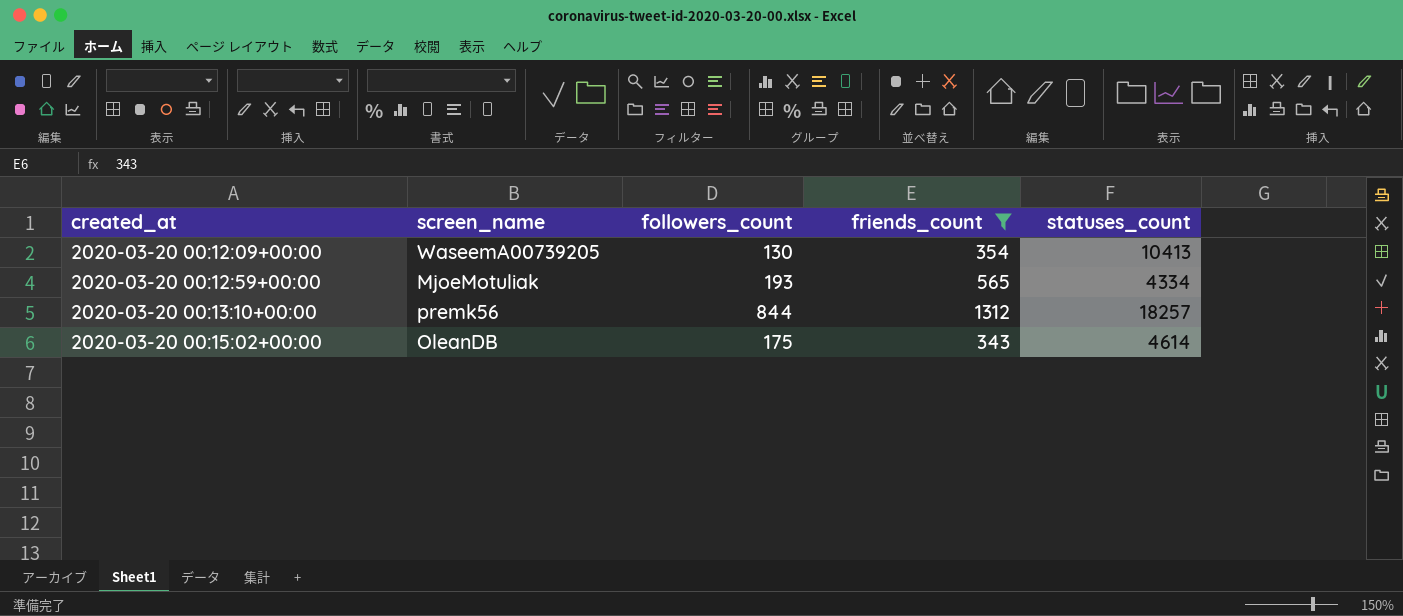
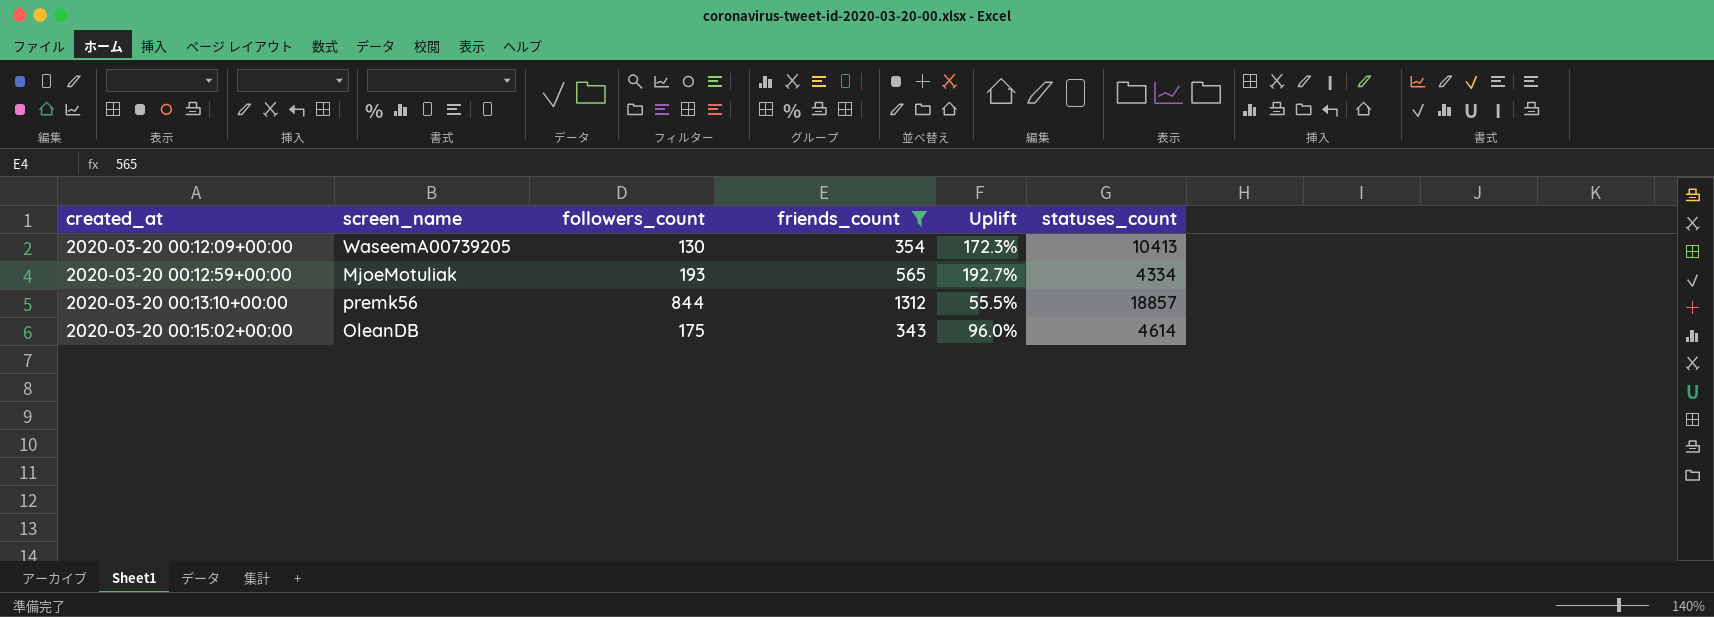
column Uplift | formula: none -> ([friends_count] - [followers_count]) / [followers_count]
2020-03-20 00:13:10+00:00 | statuses_count: 18257 -> 18857

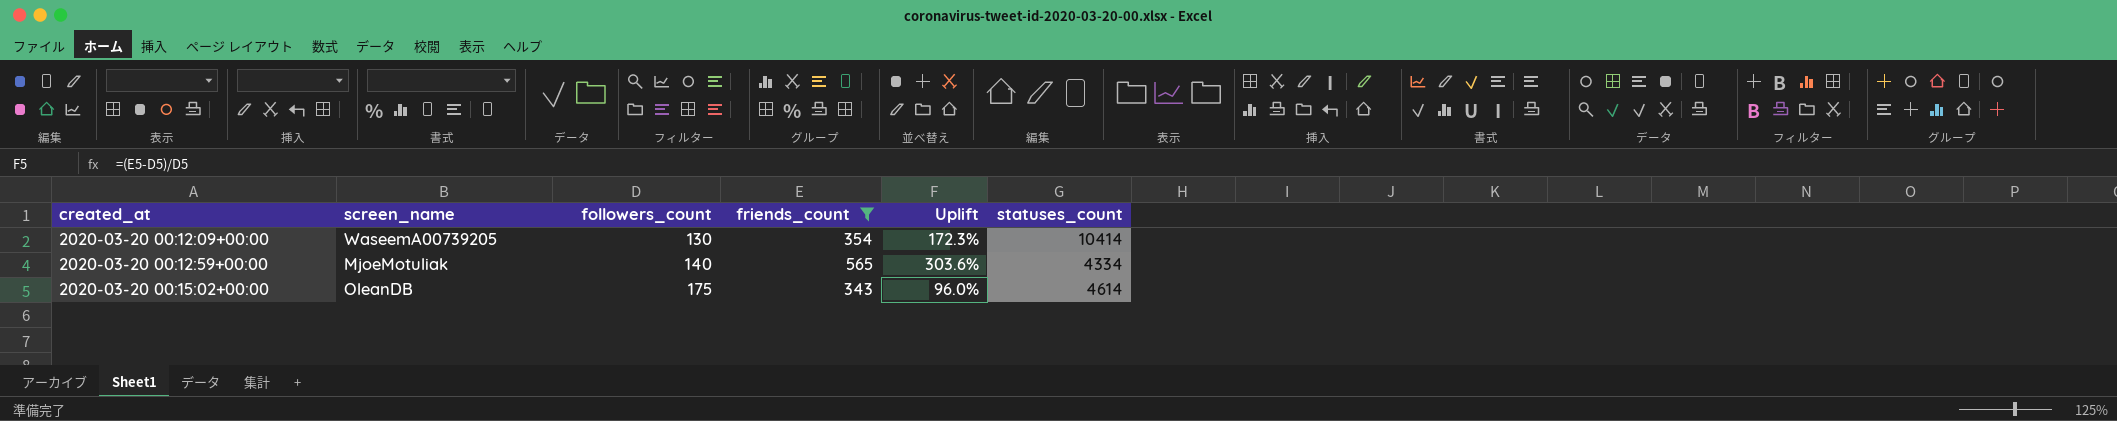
row 2020-03-20 00:13:10+00:00: premk56 | 844 | 1312 | 55.5% | 18857 -> none
2020-03-20 00:12:09+00:00 | statuses_count: 10413 -> 10414
2020-03-20 00:12:59+00:00 | followers_count: 193 -> 140
2020-03-20 00:12:59+00:00 | Uplift: 192.7% -> 303.6%

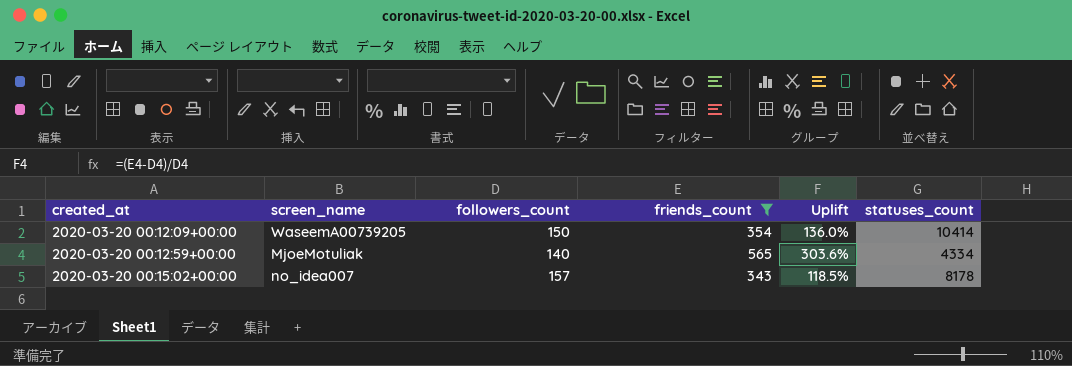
2020-03-20 00:12:09+00:00 | followers_count: 130 -> 150
2020-03-20 00:12:09+00:00 | Uplift: 172.3% -> 136.0%
2020-03-20 00:15:02+00:00 | screen_name: OleanDB -> no_idea007
2020-03-20 00:15:02+00:00 | followers_count: 175 -> 157
2020-03-20 00:15:02+00:00 | Uplift: 96.0% -> 118.5%
2020-03-20 00:15:02+00:00 | statuses_count: 4614 -> 8178

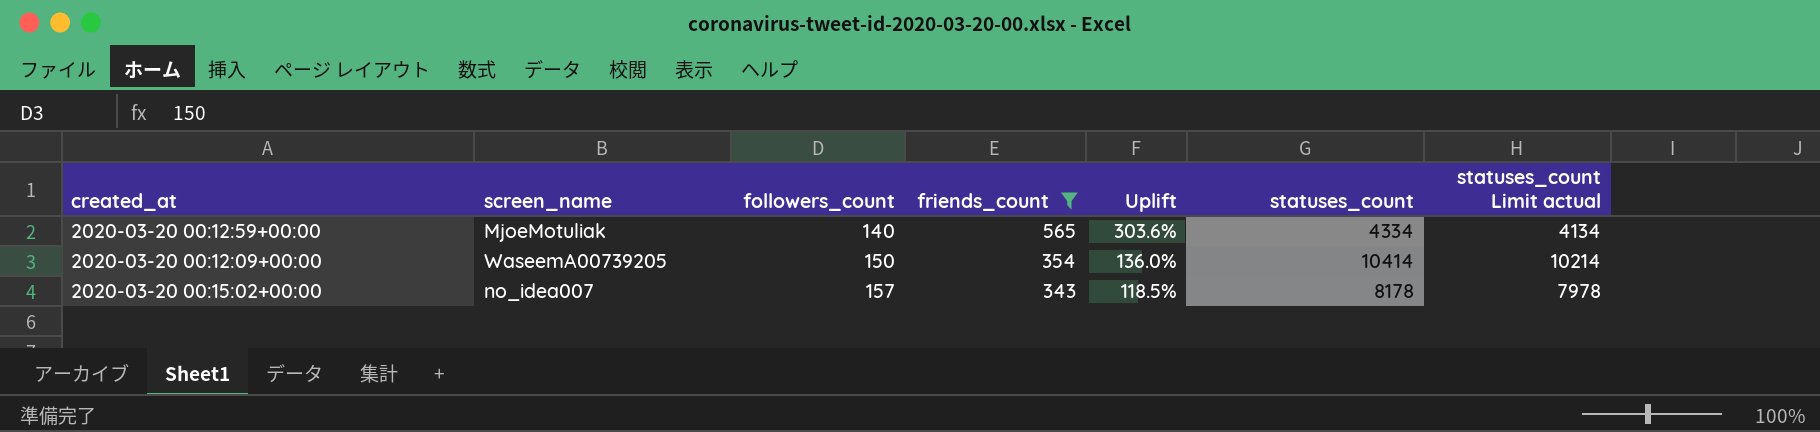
row order: created_at ascending -> followers_count ascending
column statuses_count Limit actual | formula: none -> [statuses_count] - 200

